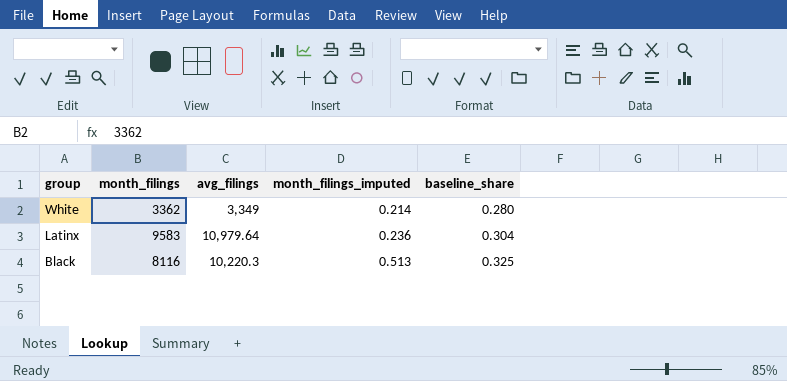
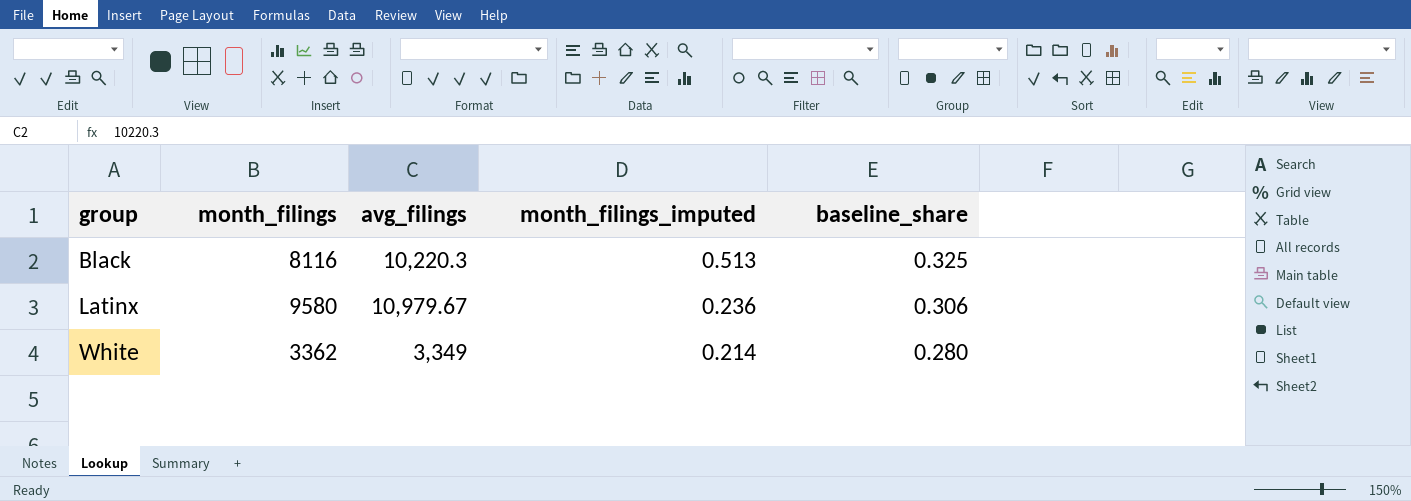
row order: group descending -> group ascending
Latinx | month_filings: 9583 -> 9580
Latinx | avg_filings: 10,979.64 -> 10,979.67
Latinx | baseline_share: 0.304 -> 0.306

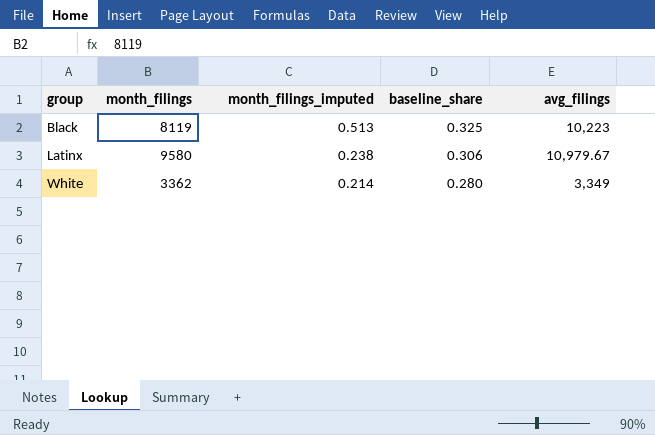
column avg_filings | position: 3 -> 5
Black | month_filings: 8116 -> 8119
Black | avg_filings: 10,220.3 -> 10,223
Latinx | month_filings_imputed: 0.236 -> 0.238

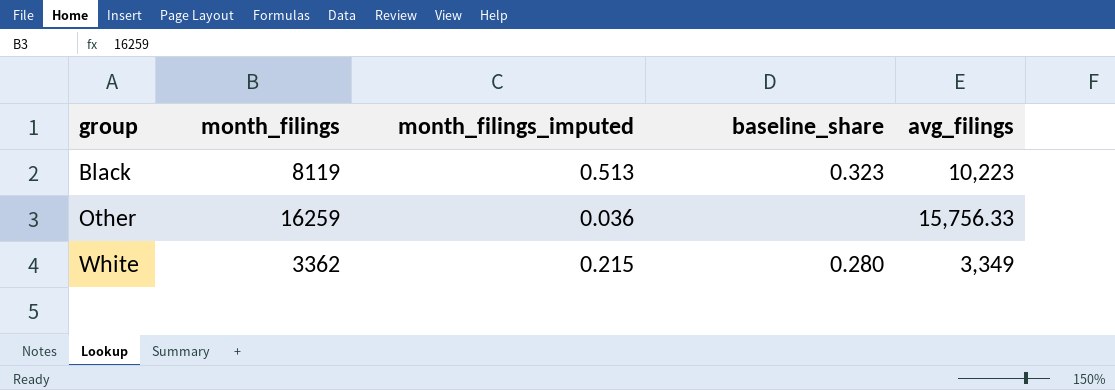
row Latinx: 9580 | 0.238 | 0.306 | 10,979.67 -> none
Black | baseline_share: 0.325 -> 0.323
row Other: none -> 16259 | 0.036 | none | 15,756.33
White | month_filings_imputed: 0.214 -> 0.215

